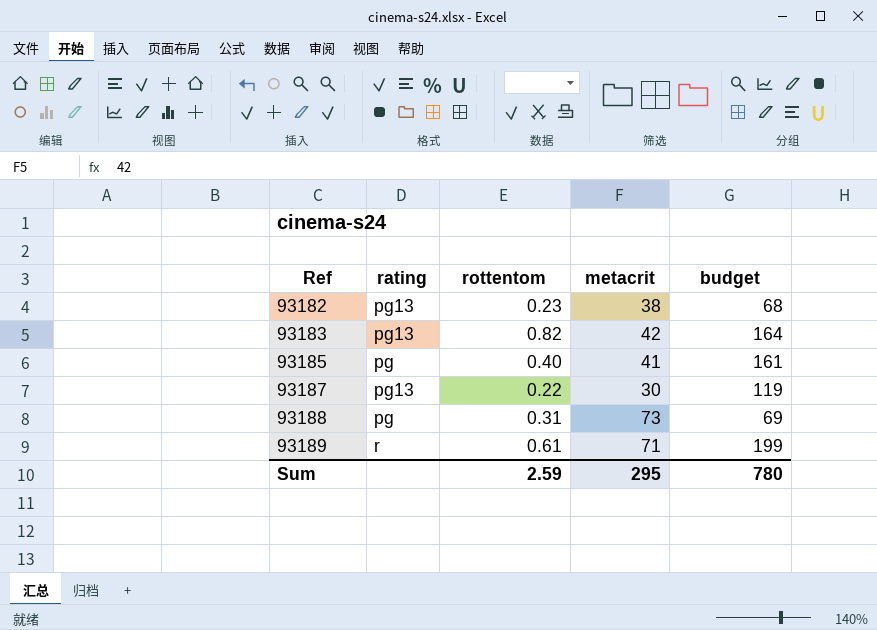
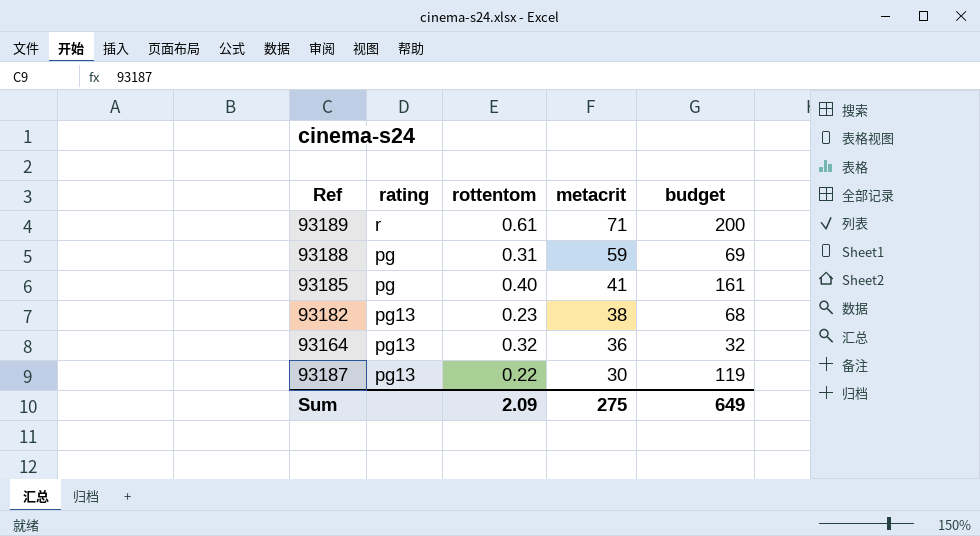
row order: Ref ascending -> metacrit descending
row 93183: pg13 | 0.82 | 42 | 164 -> none
93189 | budget: 199 -> 200
93188 | metacrit: 73 -> 59
row 93164: none -> pg13 | 0.32 | 36 | 32
Sum | rottentom: 2.59 -> 2.09
Sum | metacrit: 295 -> 275
Sum | budget: 780 -> 649

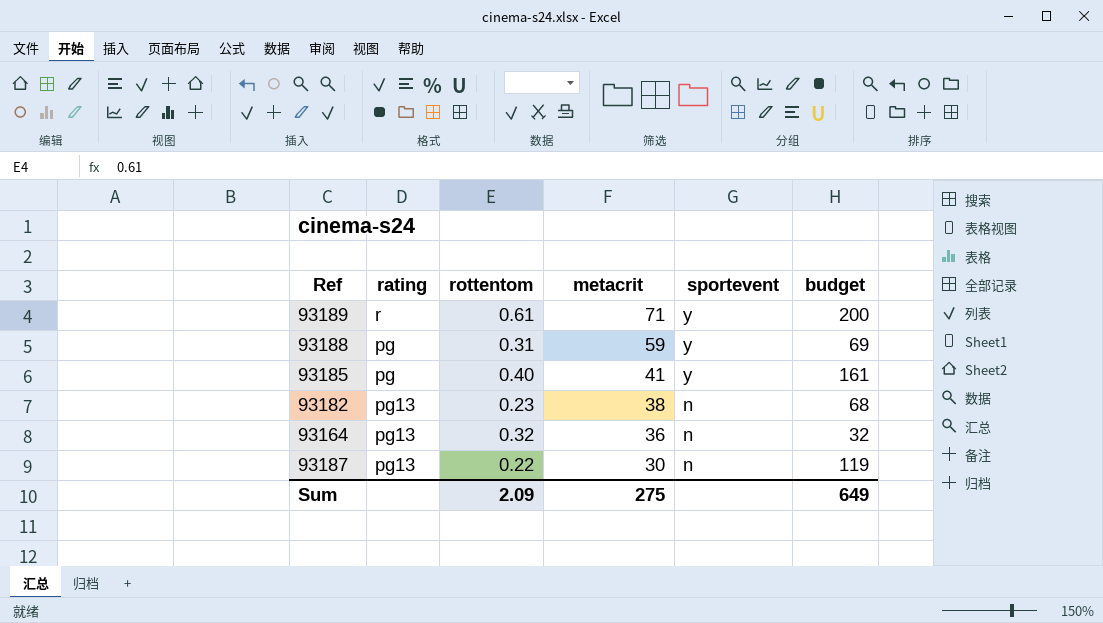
column sportevent | position: none -> 5

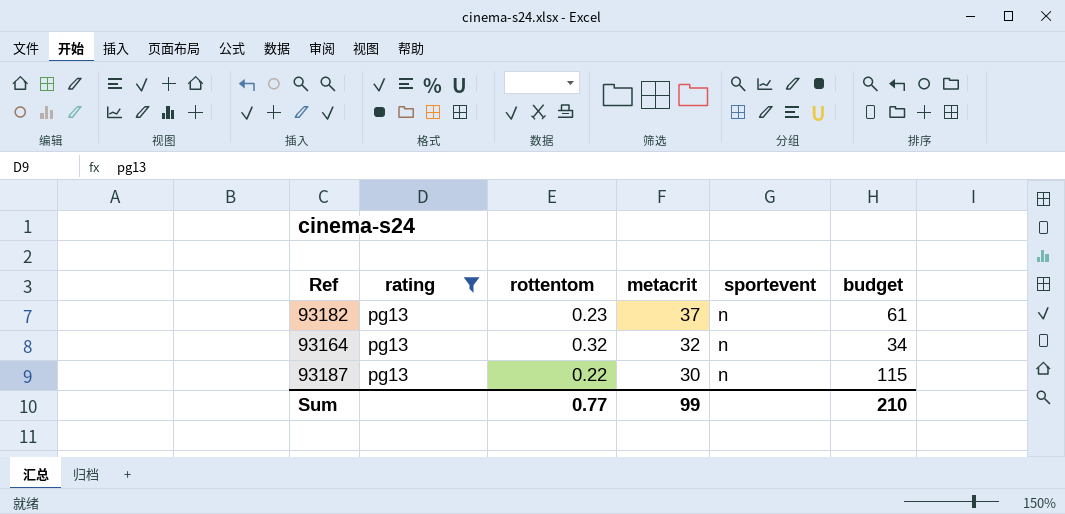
filter: none -> rating = pg13
93182 | metacrit: 38 -> 37
93182 | budget: 68 -> 61
93164 | metacrit: 36 -> 32
93164 | budget: 32 -> 34
93187 | budget: 119 -> 115
Sum | rottentom: 2.09 -> 0.77
Sum | metacrit: 275 -> 99
Sum | budget: 649 -> 210

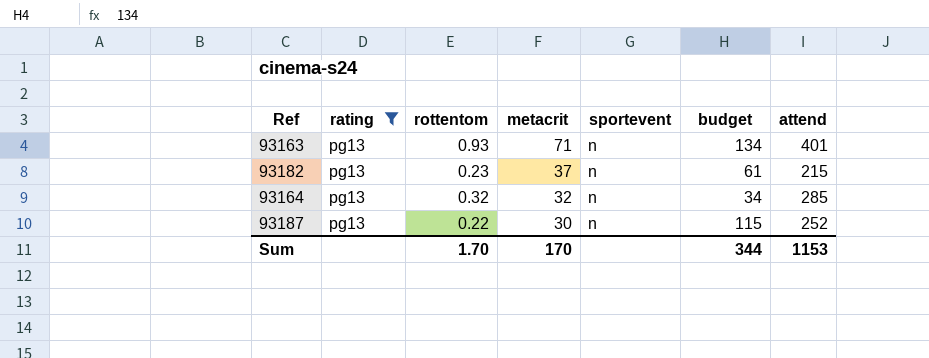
column attend | position: none -> 7
row 93163: none -> pg13 | 0.93 | 71 | n | 134 | 401
Sum | rottentom: 0.77 -> 1.70
Sum | metacrit: 99 -> 170
Sum | budget: 210 -> 344

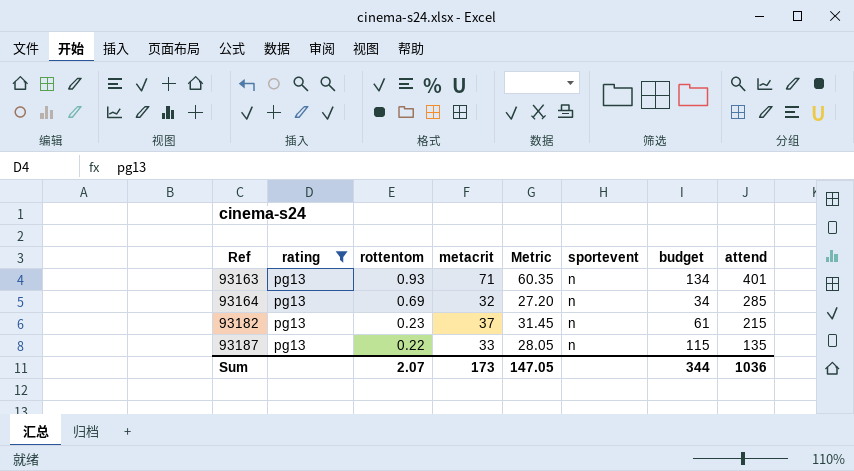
row order: metacrit descending -> Ref ascending
column Metric | formula: none -> [metacrit] * 0.85
93164 | rottentom: 0.32 -> 0.69
93187 | metacrit: 30 -> 33
93187 | attend: 252 -> 135
Sum | rottentom: 1.70 -> 2.07
Sum | metacrit: 170 -> 173
Sum | attend: 1153 -> 1036

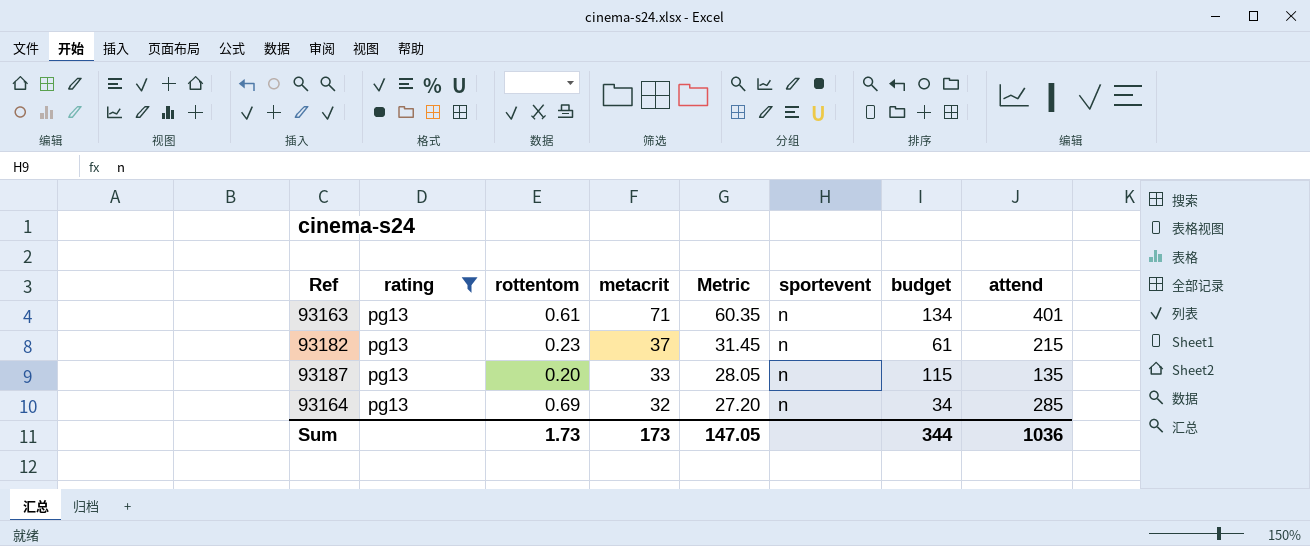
row order: Ref ascending -> metacrit descending
93163 | rottentom: 0.93 -> 0.61
93187 | rottentom: 0.22 -> 0.20
Sum | rottentom: 2.07 -> 1.73

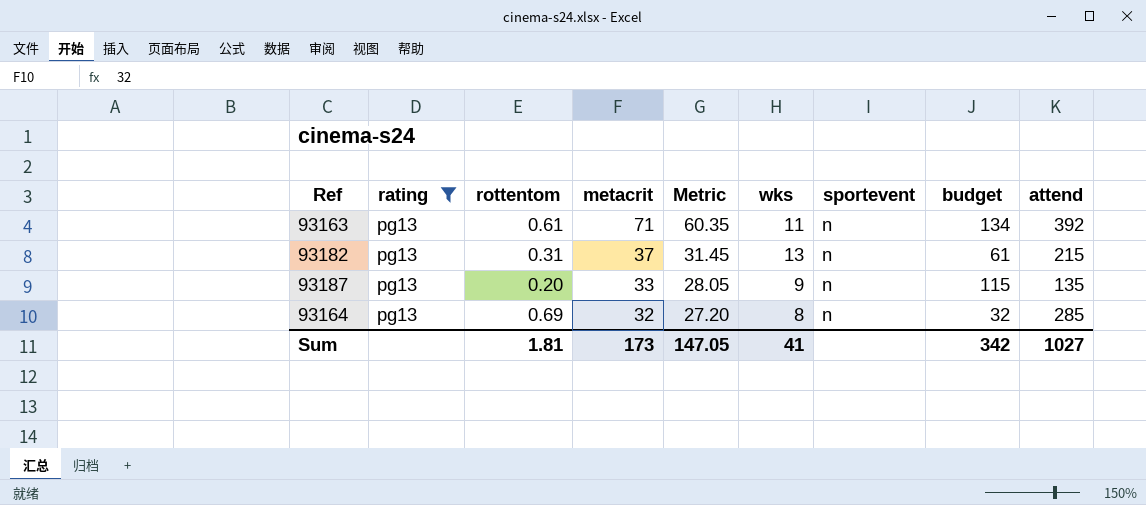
column wks | position: none -> 6
93163 | attend: 401 -> 392
93182 | rottentom: 0.23 -> 0.31
93164 | budget: 34 -> 32
Sum | rottentom: 1.73 -> 1.81
Sum | budget: 344 -> 342
Sum | attend: 1036 -> 1027

